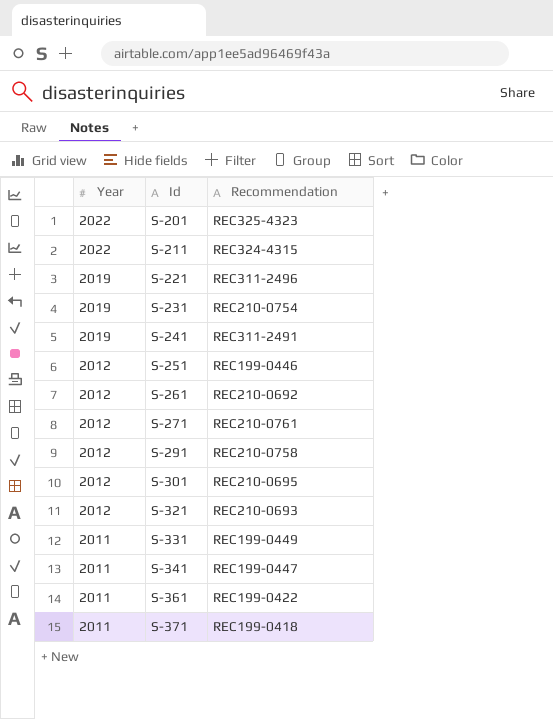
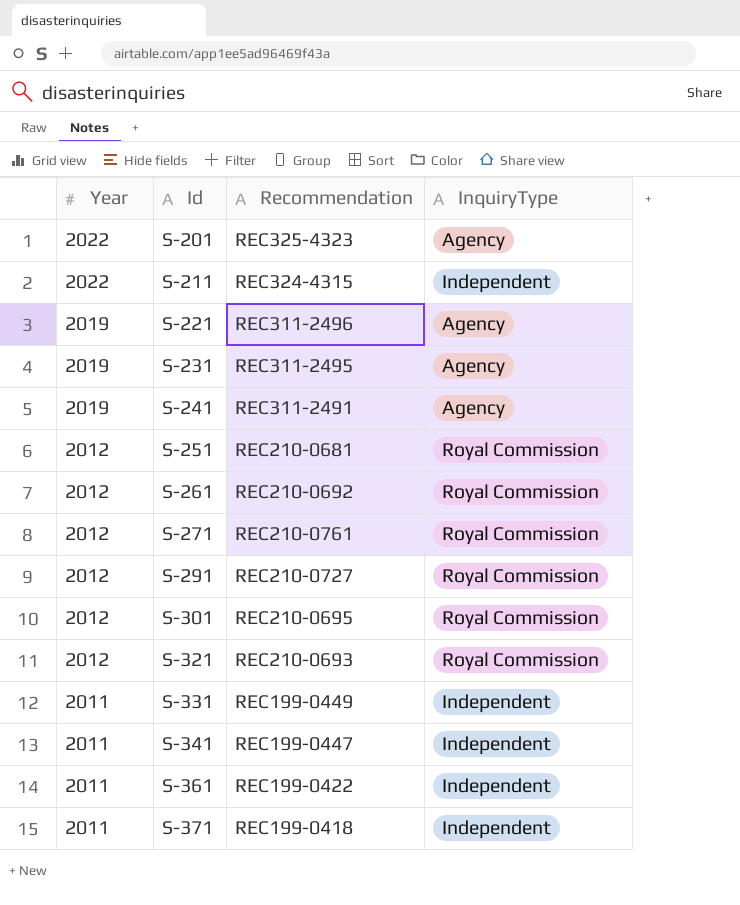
column InquiryType | position: none -> 4
S-231 | Recommendation: REC210-0754 -> REC311-2495
S-251 | Recommendation: REC199-0446 -> REC210-0681
S-291 | Recommendation: REC210-0758 -> REC210-0727

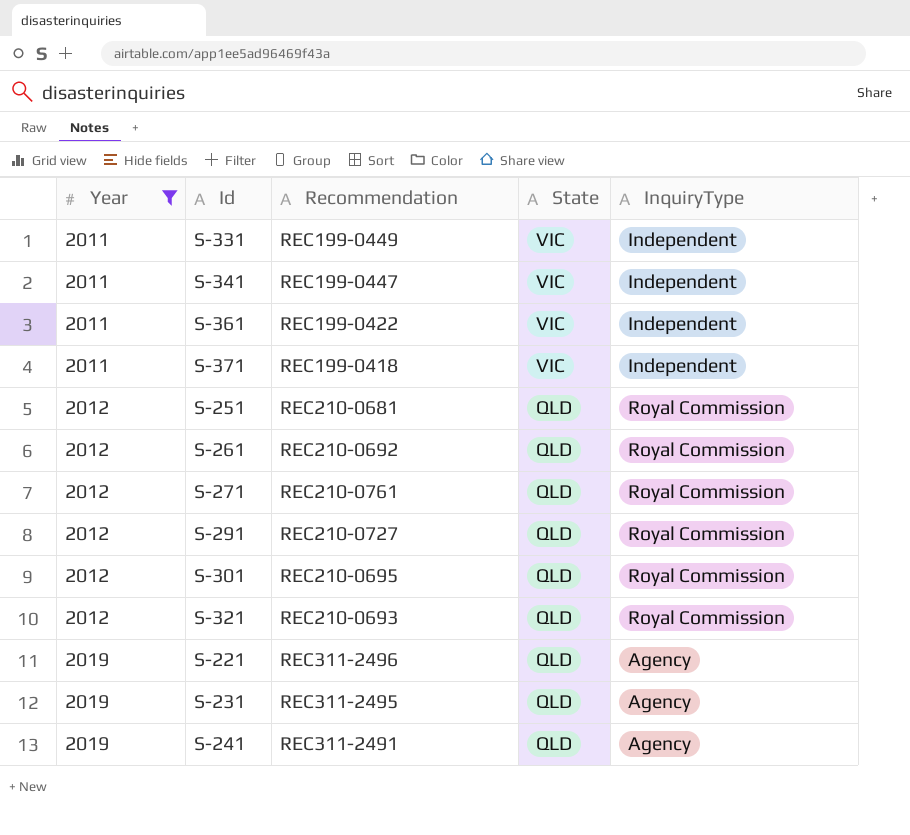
filter: none -> Year != 2022
row order: Year descending -> Year ascending
column State | position: none -> 4

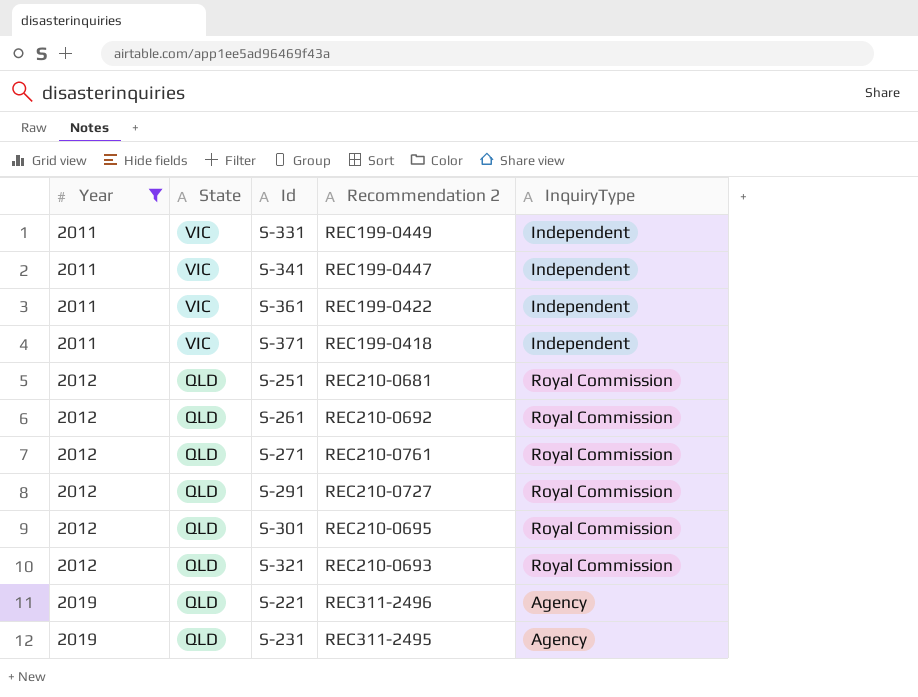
column State | position: 4 -> 2
column name: Recommendation -> Recommendation 2
row S-241: 2019 | REC311-2491 | QLD | Agency -> none

